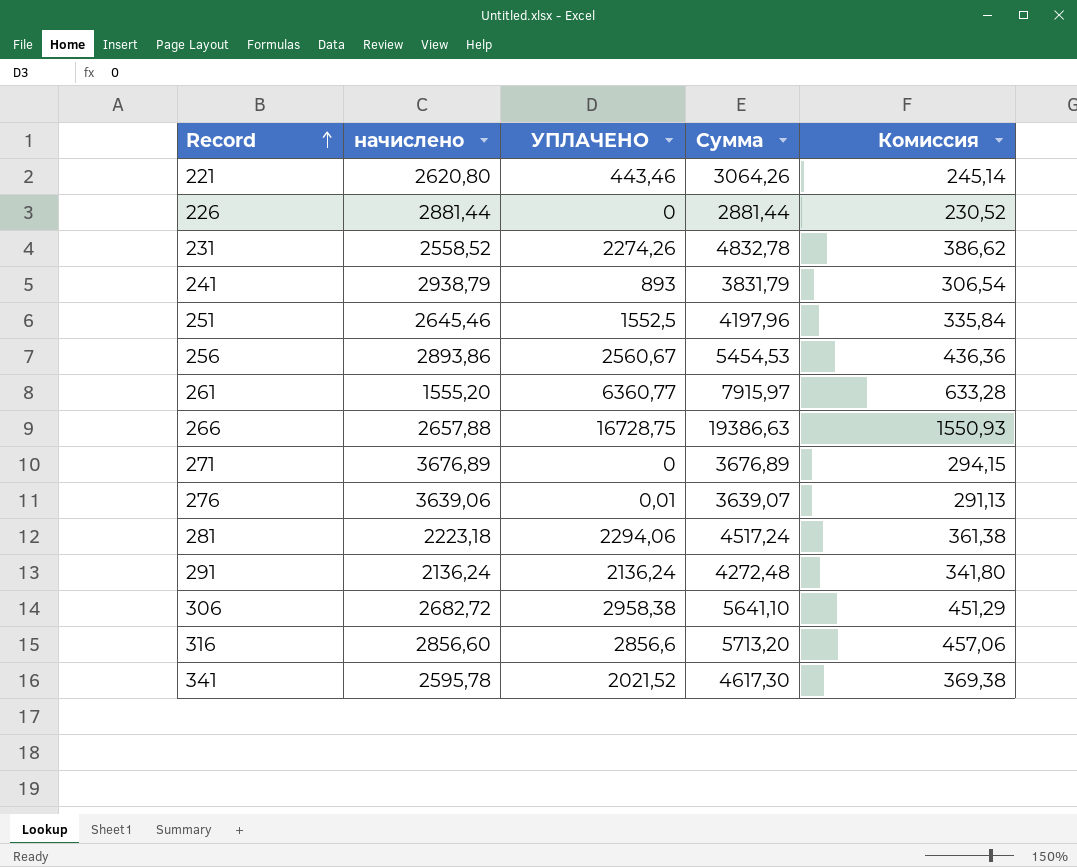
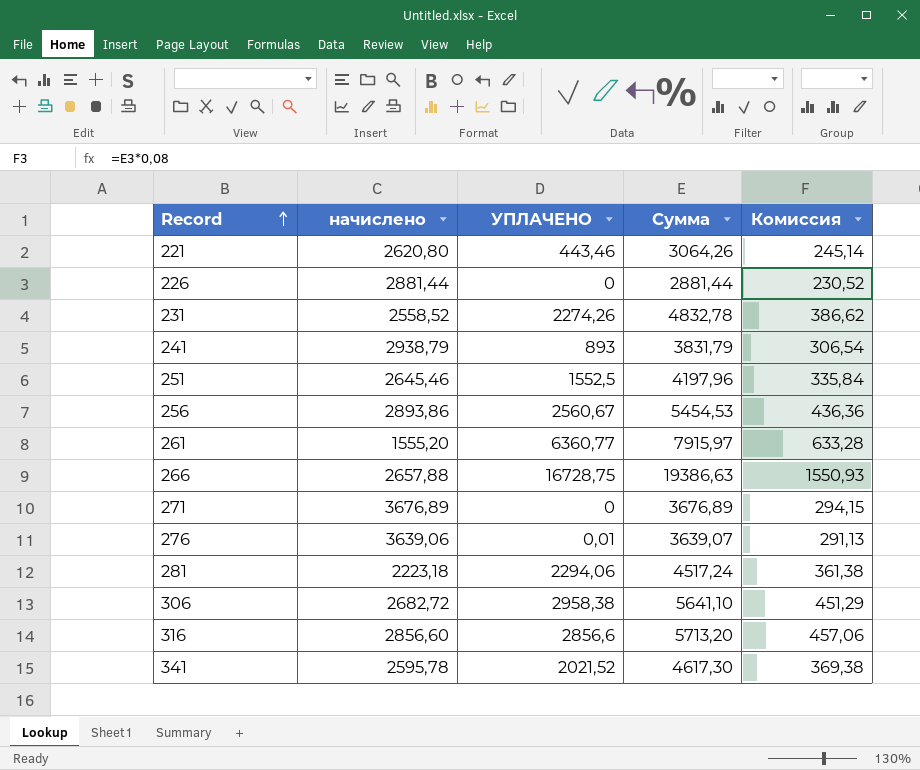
row 291: 2136,24 | 2136,24 | 4272,48 | 341,80 -> none

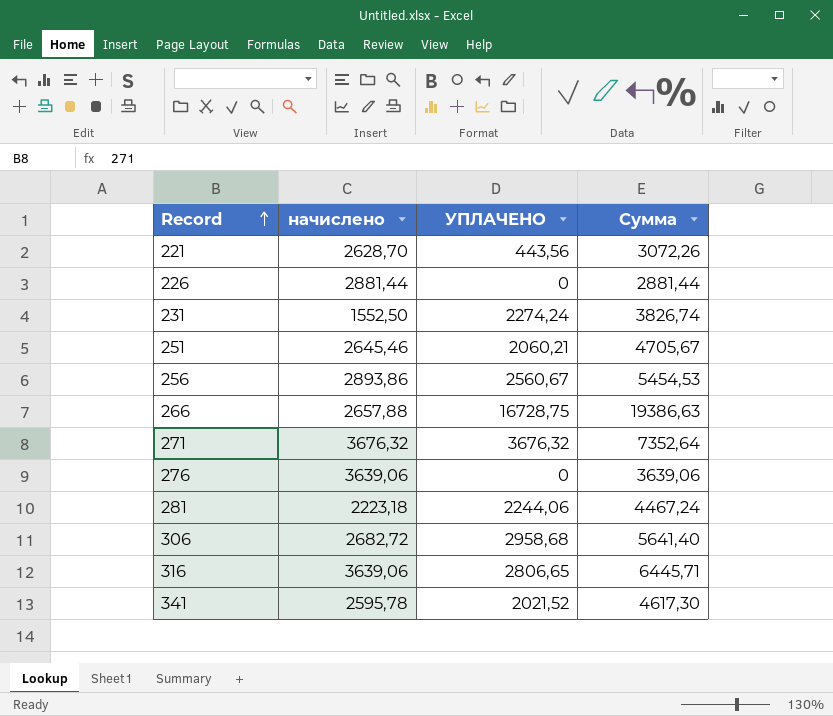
column Комиссия | formula: [Сумма] * 0,08 -> none
row 241: 2938,79 | 893 | 3831,79 | 306,54 -> none
row 261: 1555,20 | 6360,77 | 7915,97 | 633,28 -> none
221 | начислено: 2620,80 -> 2628,70
221 | УПЛАЧЕНО: 443,46 -> 443,56
221 | Сумма: 3064,26 -> 3072,26
231 | начислено: 2558,52 -> 1552,50
231 | УПЛАЧЕНО: 2274,26 -> 2274,24
231 | Сумма: 4832,78 -> 3826,74
251 | УПЛАЧЕНО: 1552,5 -> 2060,21
251 | Сумма: 4197,96 -> 4705,67
271 | начислено: 3676,89 -> 3676,32
271 | УПЛАЧЕНО: 0 -> 3676,32
271 | Сумма: 3676,89 -> 7352,64
276 | УПЛАЧЕНО: 0,01 -> 0
276 | Сумма: 3639,07 -> 3639,06
281 | УПЛАЧЕНО: 2294,06 -> 2244,06
281 | Сумма: 4517,24 -> 4467,24
306 | УПЛАЧЕНО: 2958,38 -> 2958,68
306 | Сумма: 5641,10 -> 5641,40
316 | начислено: 2856,60 -> 3639,06
316 | УПЛАЧЕНО: 2856,6 -> 2806,65
316 | Сумма: 5713,20 -> 6445,71

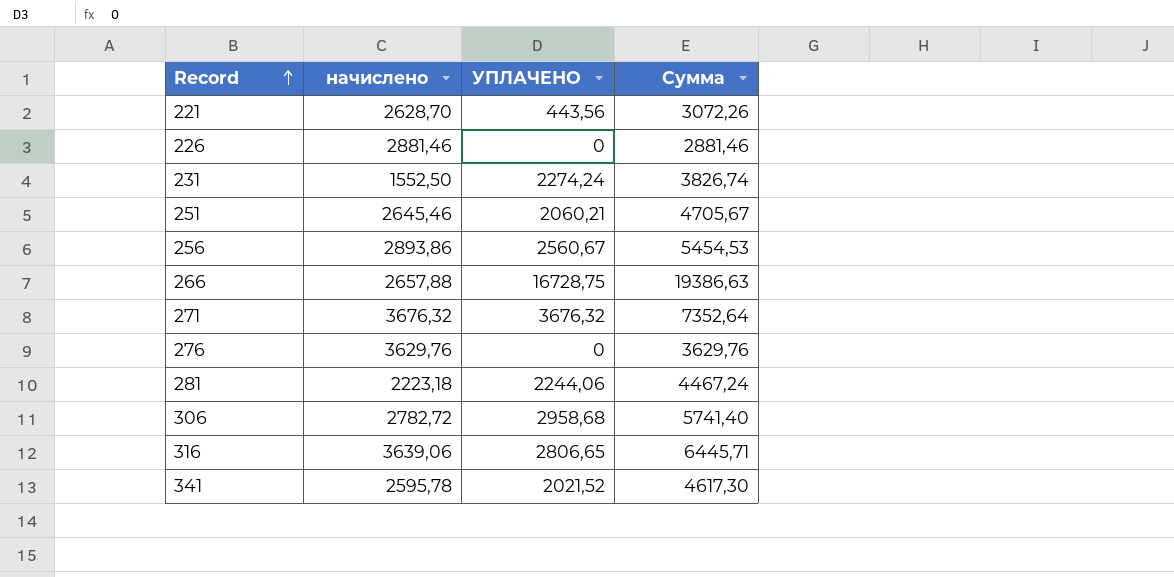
226 | начислено: 2881,44 -> 2881,46
226 | Сумма: 2881,44 -> 2881,46
276 | начислено: 3639,06 -> 3629,76
276 | Сумма: 3639,06 -> 3629,76
306 | начислено: 2682,72 -> 2782,72
306 | Сумма: 5641,40 -> 5741,40

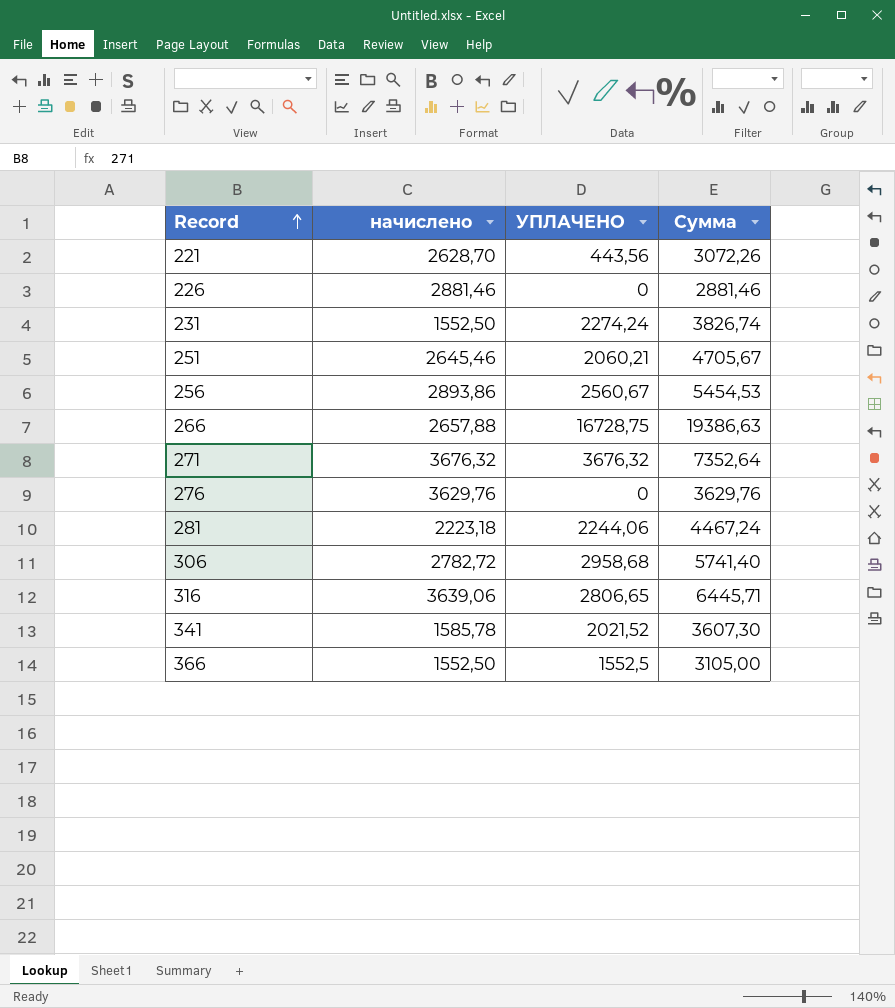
341 | начислено: 2595,78 -> 1585,78
341 | Сумма: 4617,30 -> 3607,30
row 366: none -> 1552,50 | 1552,5 | 3105,00

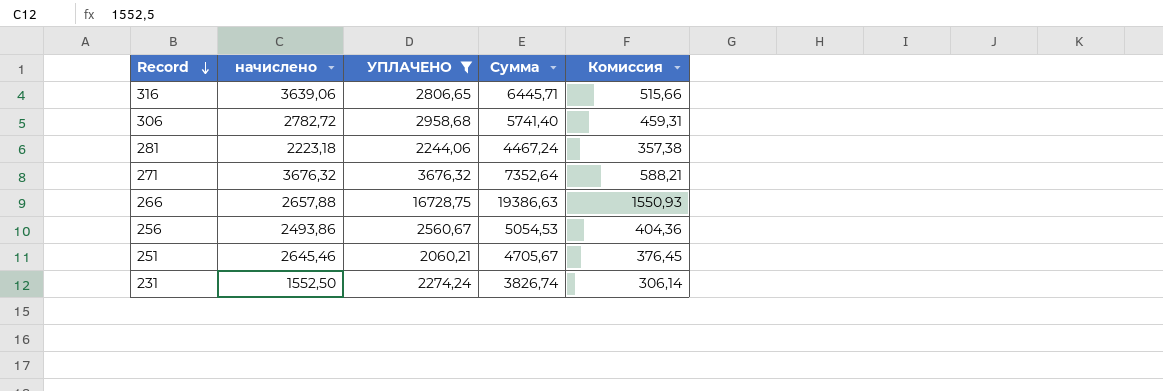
filter: none -> УПЛАЧЕНО >= 2060,21
row order: Record ascending -> Record descending
column Комиссия | formula: none -> [Сумма] * 0,08
256 | начислено: 2893,86 -> 2493,86
256 | Сумма: 5454,53 -> 5054,53

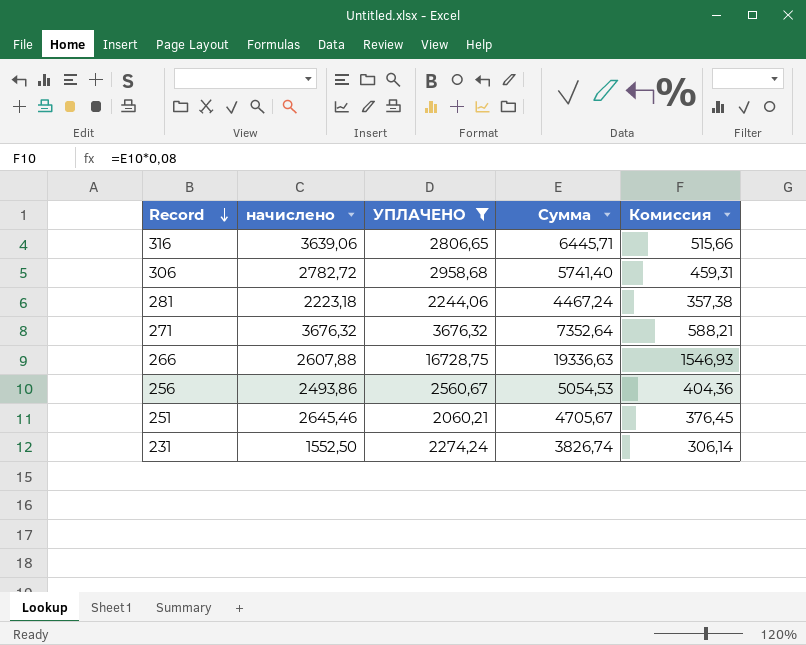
266 | начислено: 2657,88 -> 2607,88
266 | Сумма: 19386,63 -> 19336,63
266 | Комиссия: 1550,93 -> 1546,93

